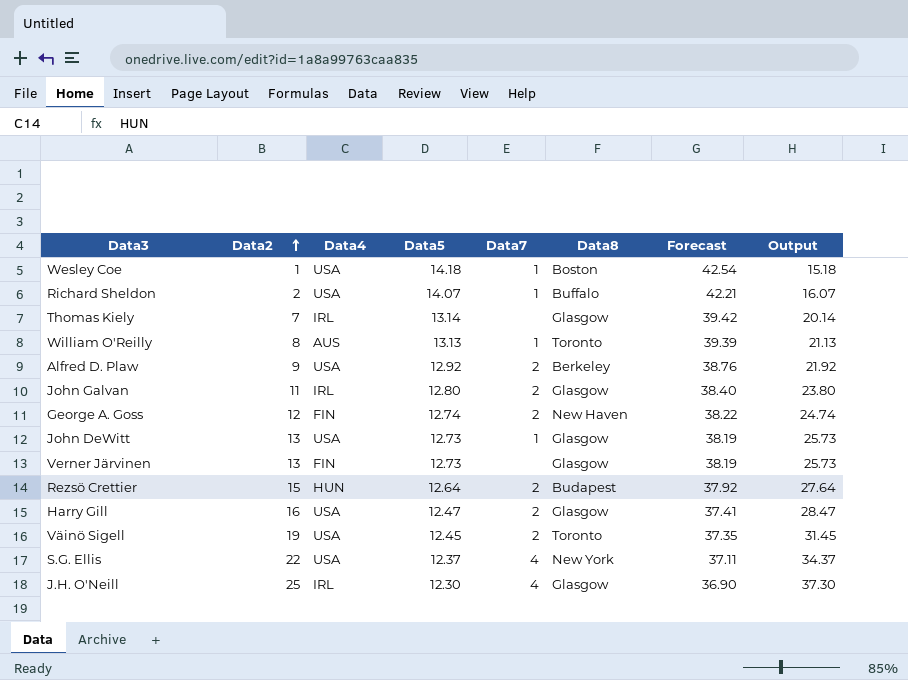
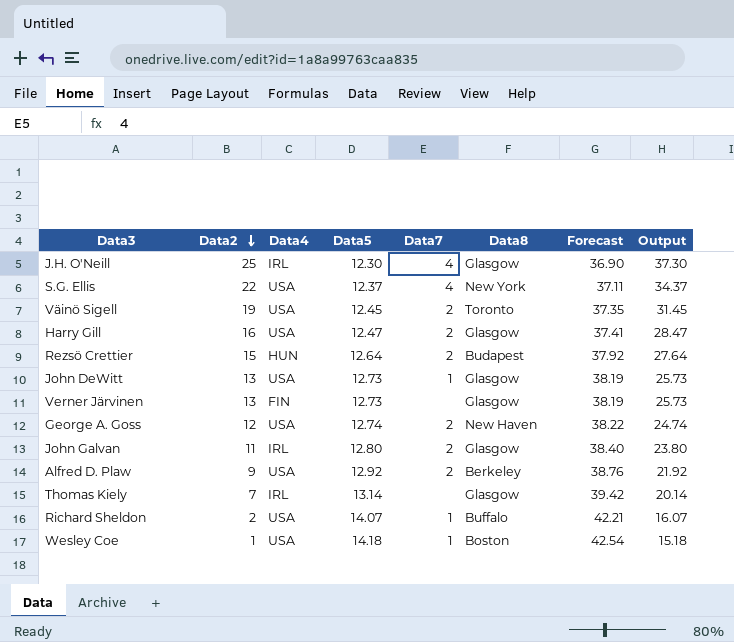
row order: Data2 ascending -> Data2 descending
row William O'Reilly: 8 | AUS | 13.13 | 1 | Toronto | 39.39 | 21.13 -> none
George A. Goss | Data4: FIN -> USA

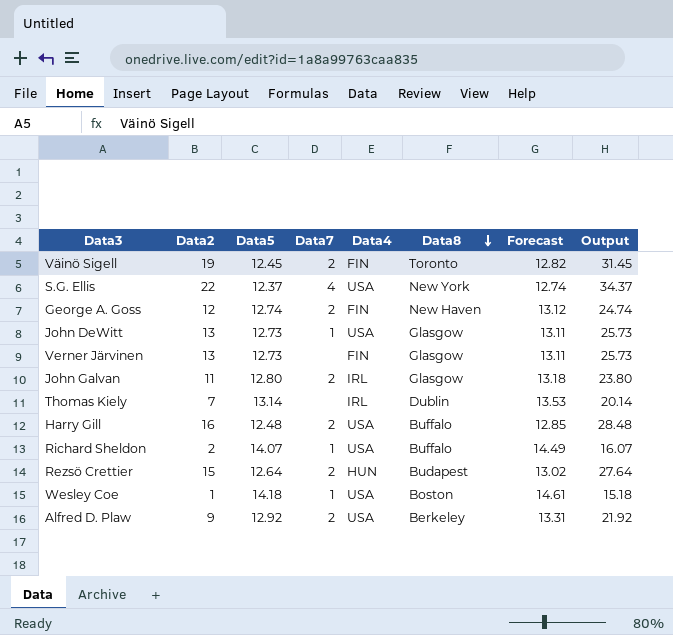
row order: Data2 descending -> Data8 descending
column Data4 | position: 3 -> 5
column Forecast | formula: [Data5] * 3 -> [Data5] * 1.03
row J.H. O'Neill: 25 | IRL | 12.30 | 4 | Glasgow | 36.90 | 37.30 -> none
Väinö Sigell | Data4: USA -> FIN
George A. Goss | Data4: USA -> FIN
Thomas Kiely | Data8: Glasgow -> Dublin
Harry Gill | Data5: 12.47 -> 12.48
Harry Gill | Data8: Glasgow -> Buffalo
Harry Gill | Output: 28.47 -> 28.48

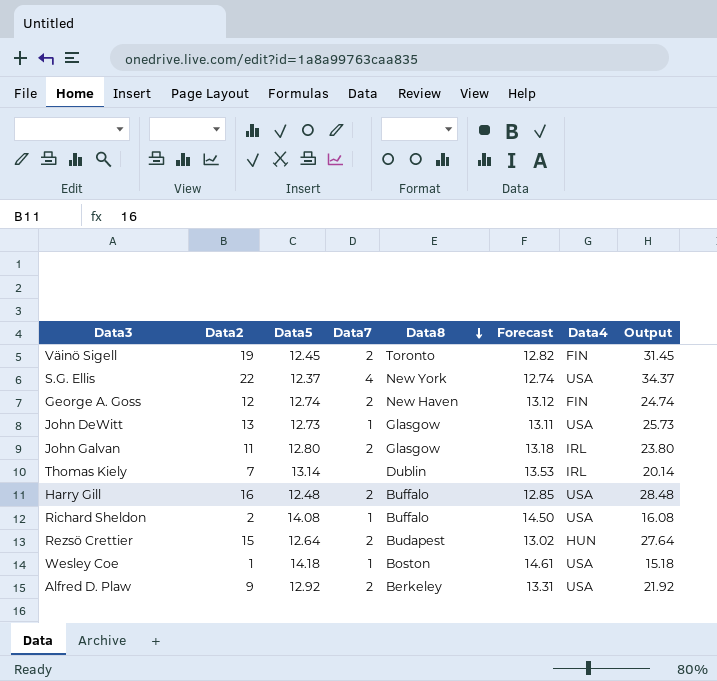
column Data4 | position: 5 -> 7
row Verner Järvinen: 13 | 12.73 | none | FIN | Glasgow | 13.11 | 25.73 -> none
Richard Sheldon | Data5: 14.07 -> 14.08
Richard Sheldon | Forecast: 14.49 -> 14.50
Richard Sheldon | Output: 16.07 -> 16.08

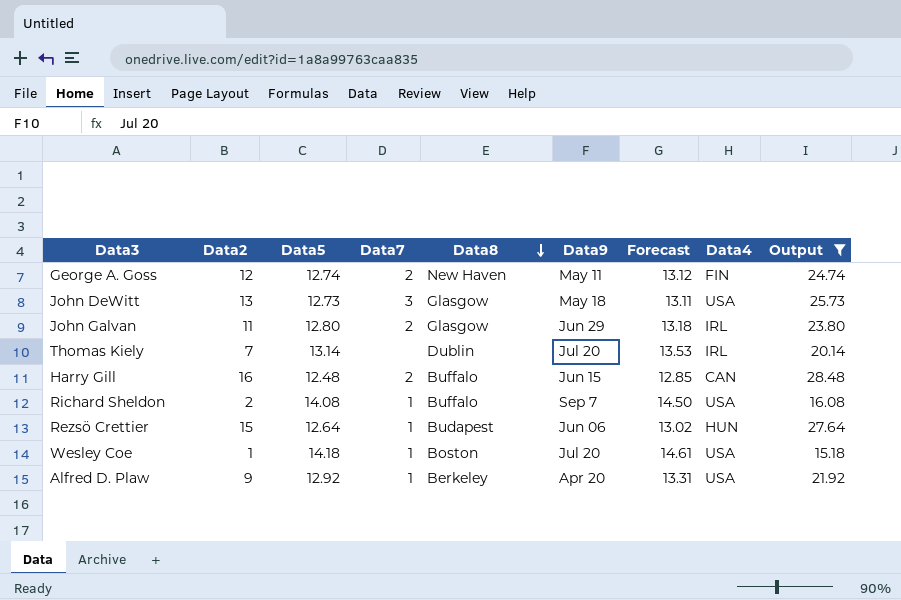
filter: none -> Output <= 28.48
column Data9 | position: none -> 6
John DeWitt | Data7: 1 -> 3
Harry Gill | Data4: USA -> CAN
Rezsö Crettier | Data7: 2 -> 1
Alfred D. Plaw | Data7: 2 -> 1

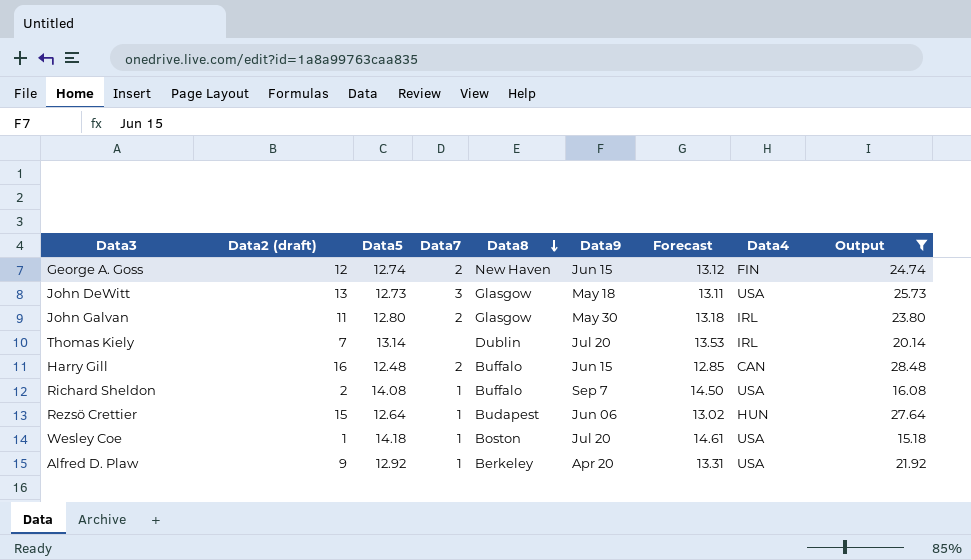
column name: Data2 -> Data2 (draft)
George A. Goss | Data9: May 11 -> Jun 15
John Galvan | Data9: Jun 29 -> May 30

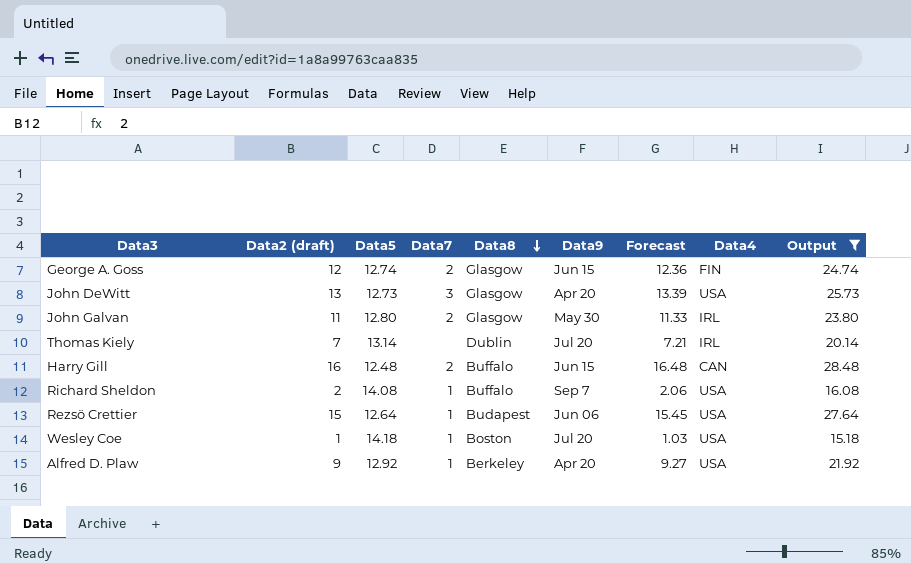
column Forecast | formula: [Data5] * 1.03 -> [Data2 (draft)] * 1.03
George A. Goss | Data8: New Haven -> Glasgow
John DeWitt | Data9: May 18 -> Apr 20
Rezsö Crettier | Data4: HUN -> USA

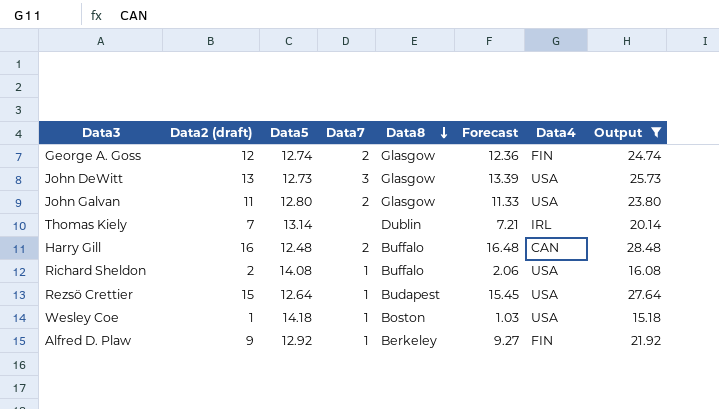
column Data9 | position: 6 -> none
John Galvan | Data4: IRL -> USA
Alfred D. Plaw | Data4: USA -> FIN

